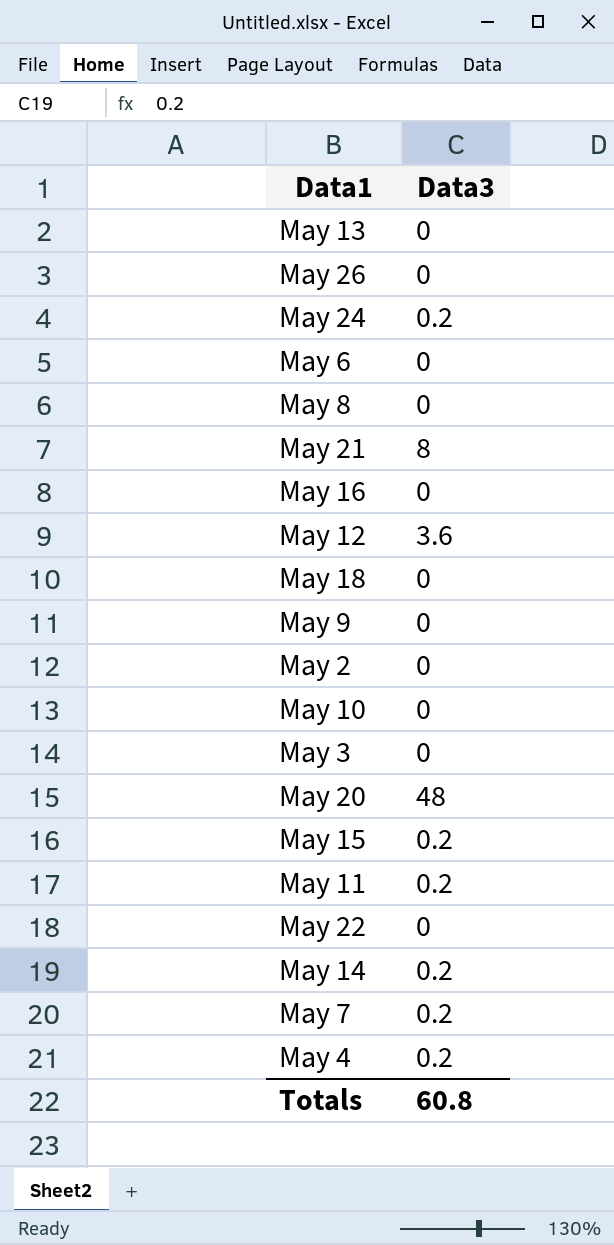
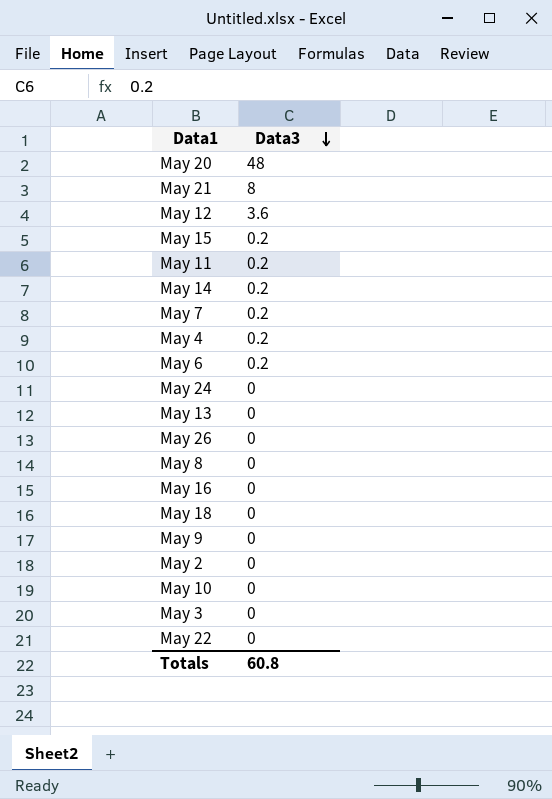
row order: none -> Data3 descending
May 6 | Data3: 0 -> 0.2
May 24 | Data3: 0.2 -> 0

